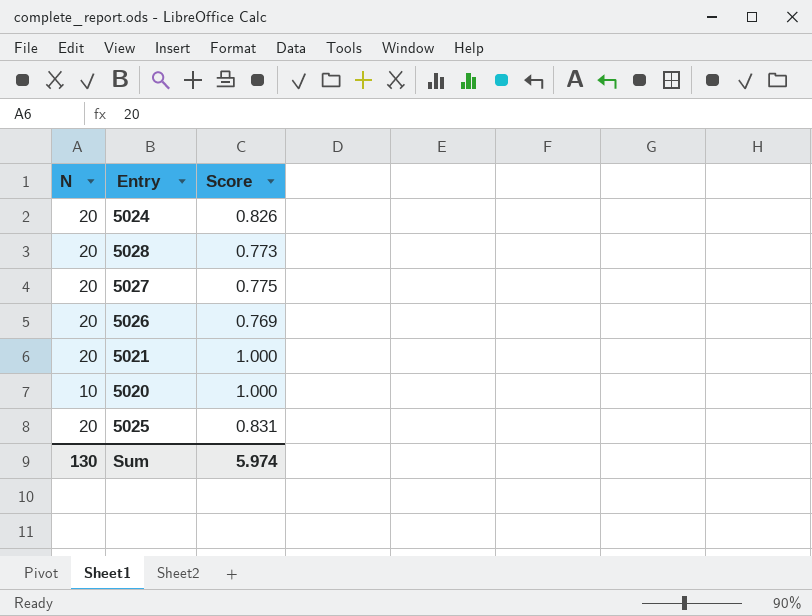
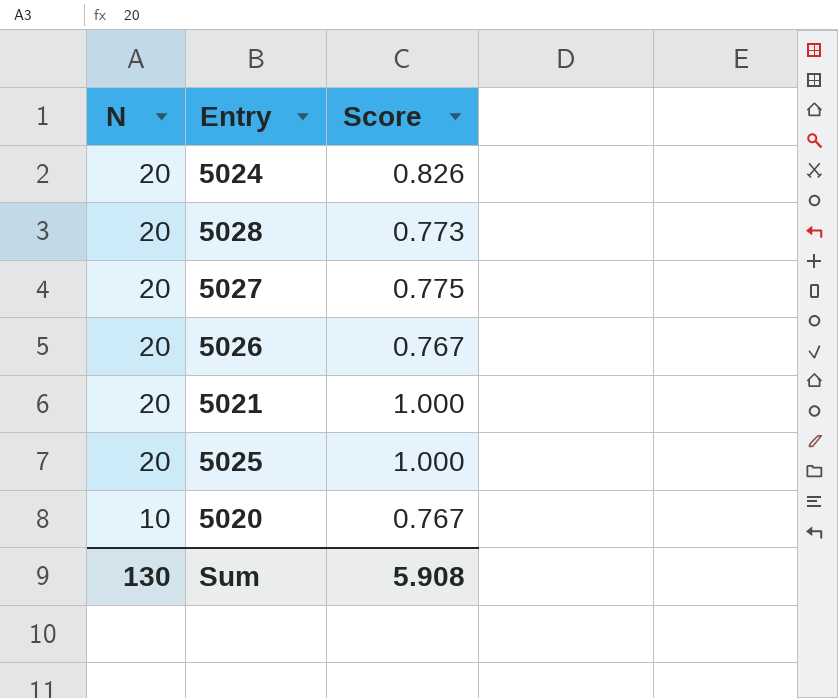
row order: none -> N descending
5026 | Score: 0.769 -> 0.767
5025 | Score: 0.831 -> 1.000
5020 | Score: 1.000 -> 0.767
Sum | Score: 5.974 -> 5.908

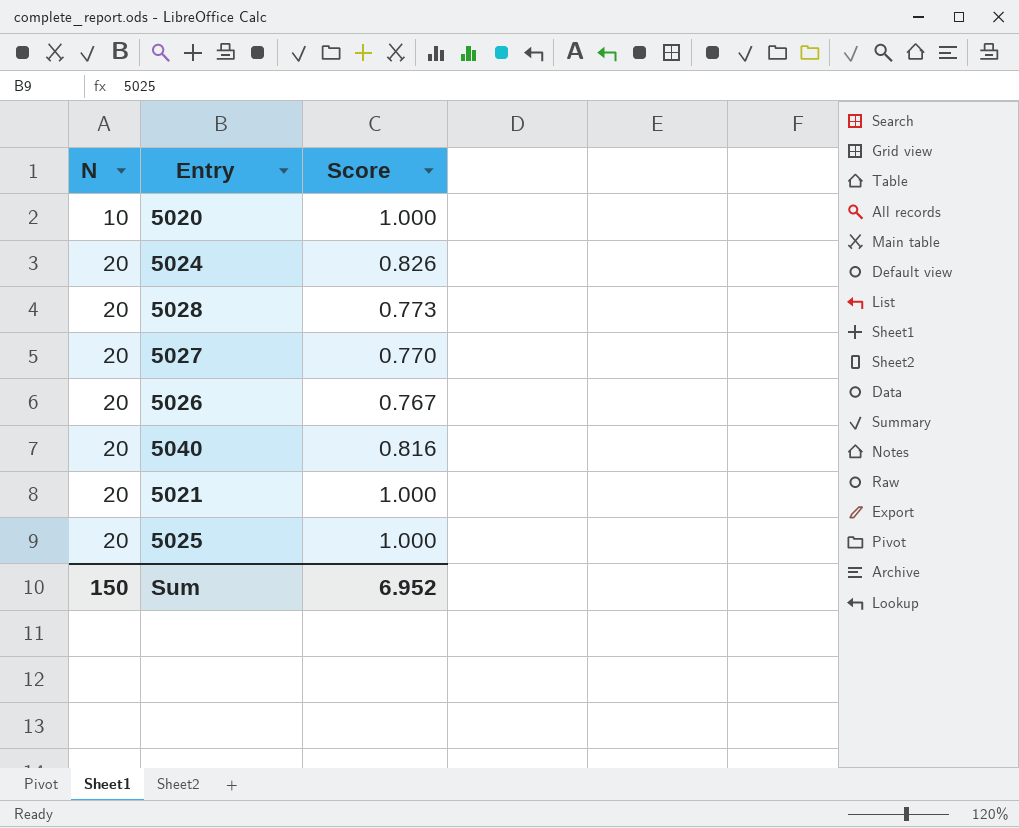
row order: N descending -> N ascending
5020 | Score: 0.767 -> 1.000
5027 | Score: 0.775 -> 0.770
row 5040: none -> 20 | 0.816
Sum | N: 130 -> 150
Sum | Score: 5.908 -> 6.952

